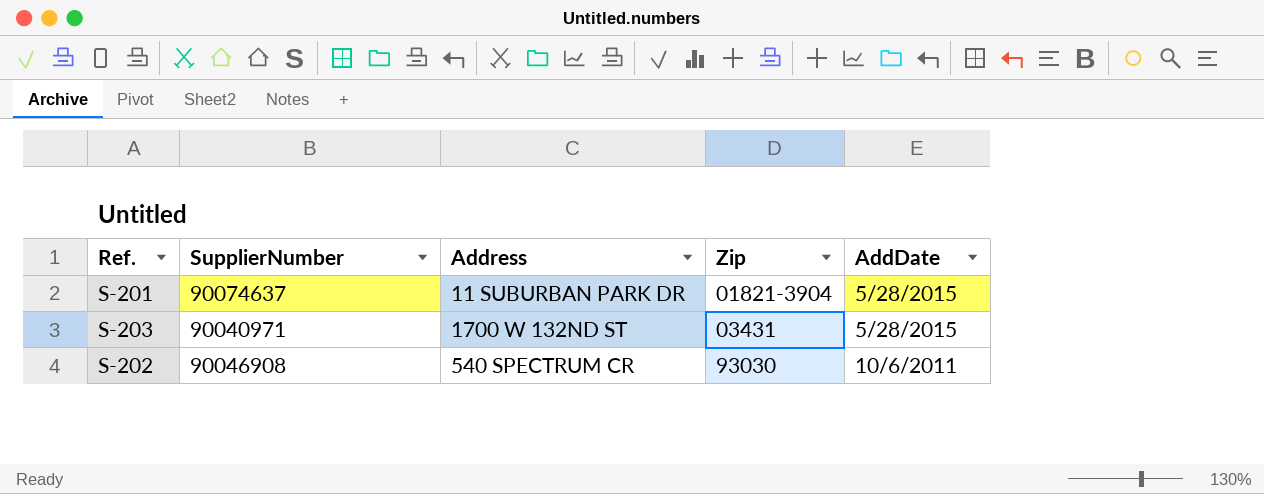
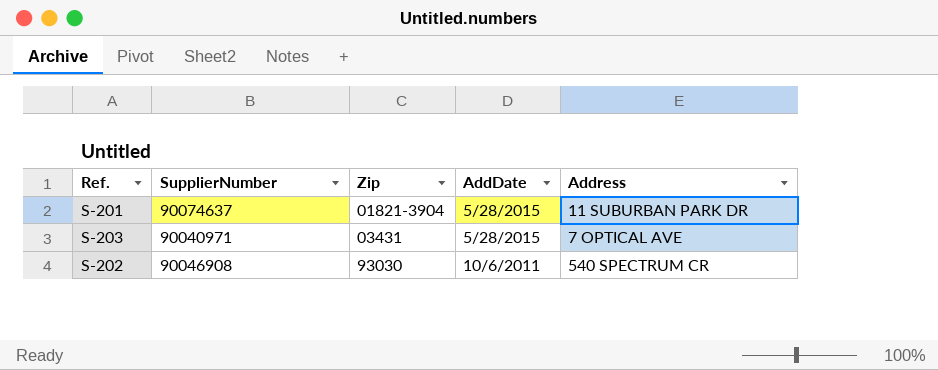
column Address | position: 3 -> 5
S-203 | Address: 1700 W 132ND ST -> 7 OPTICAL AVE

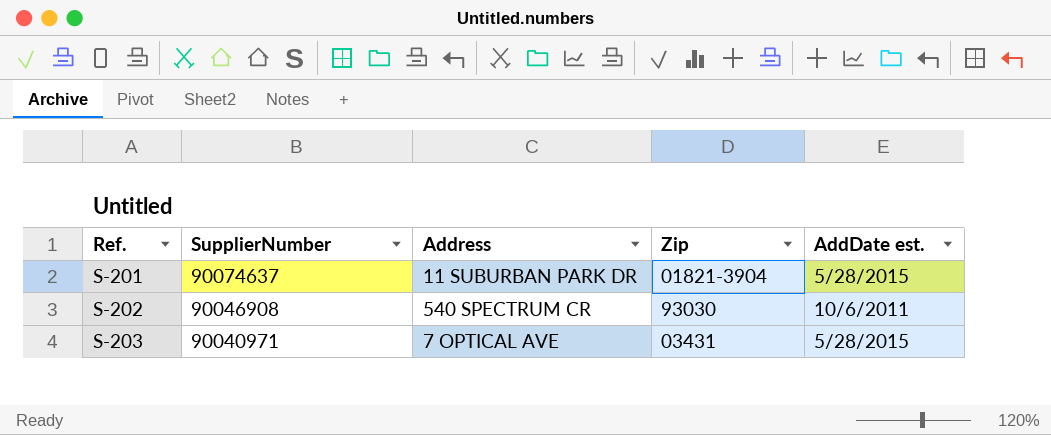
row order: Zip ascending -> Ref. ascending
column Address | position: 5 -> 3
column name: AddDate -> AddDate est.

